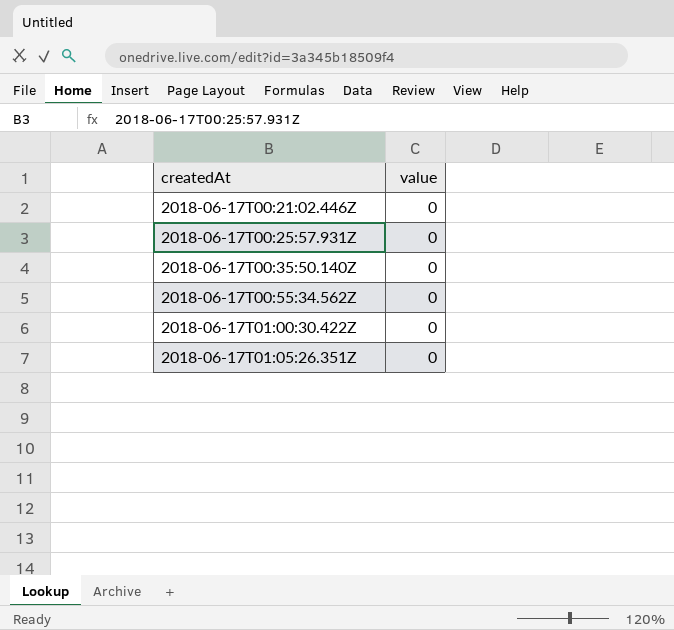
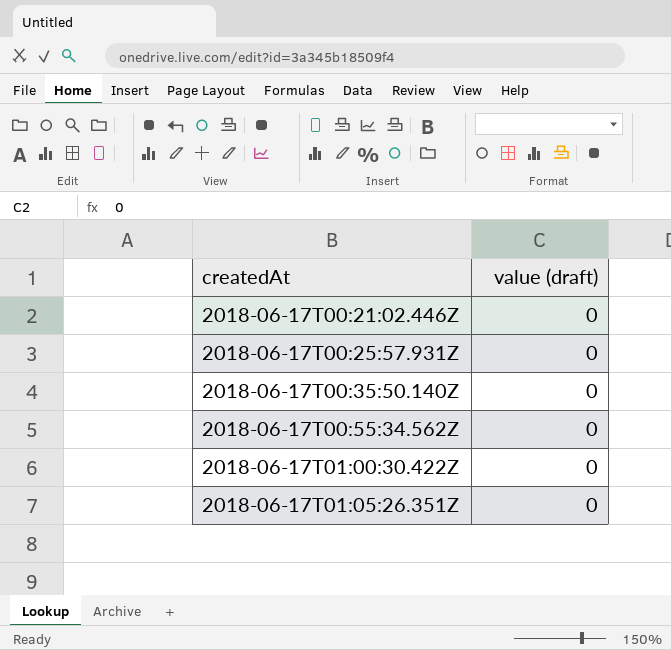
column name: value -> value (draft)

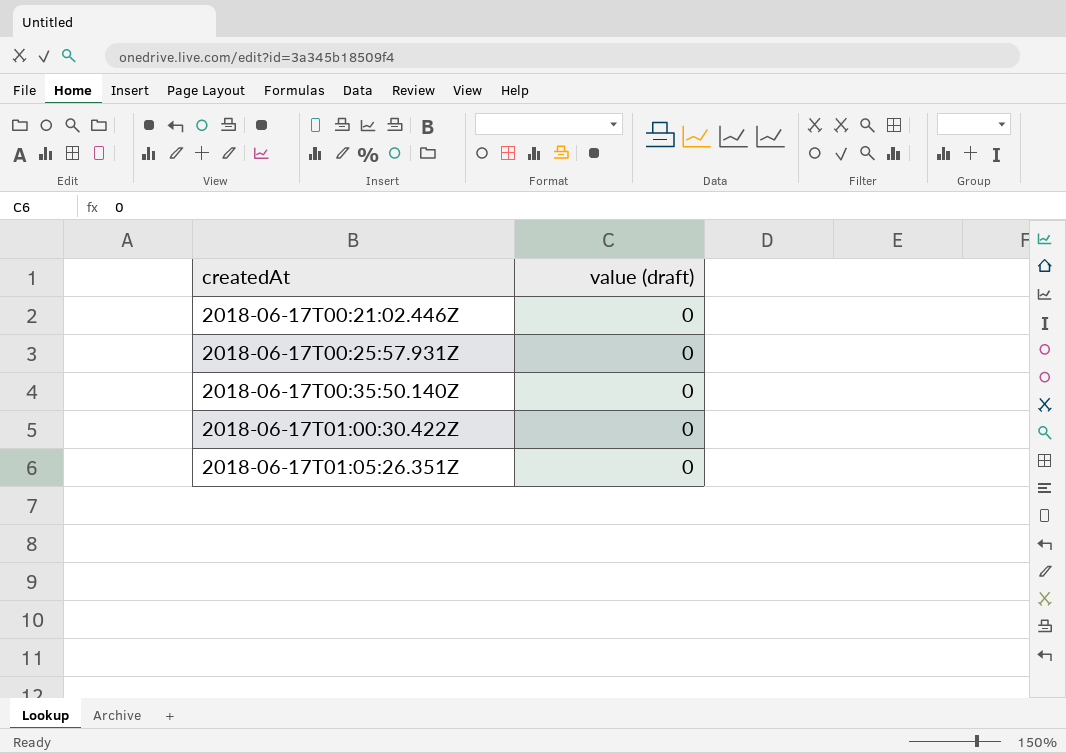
row 2018-06-17T00:55:34.562Z: 0 -> none

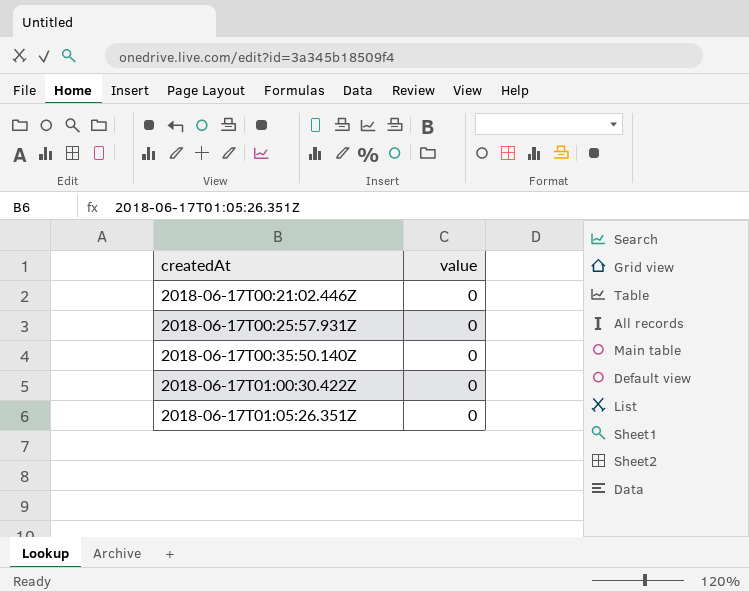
column name: value (draft) -> value

